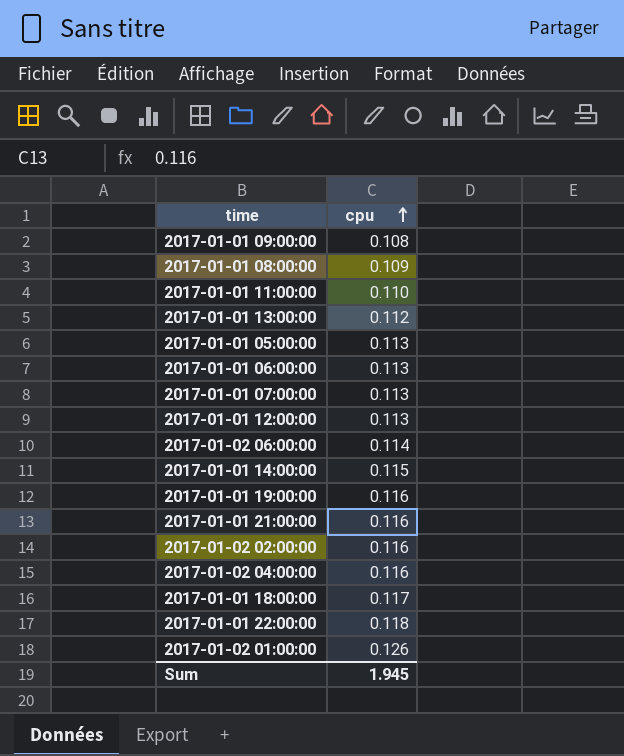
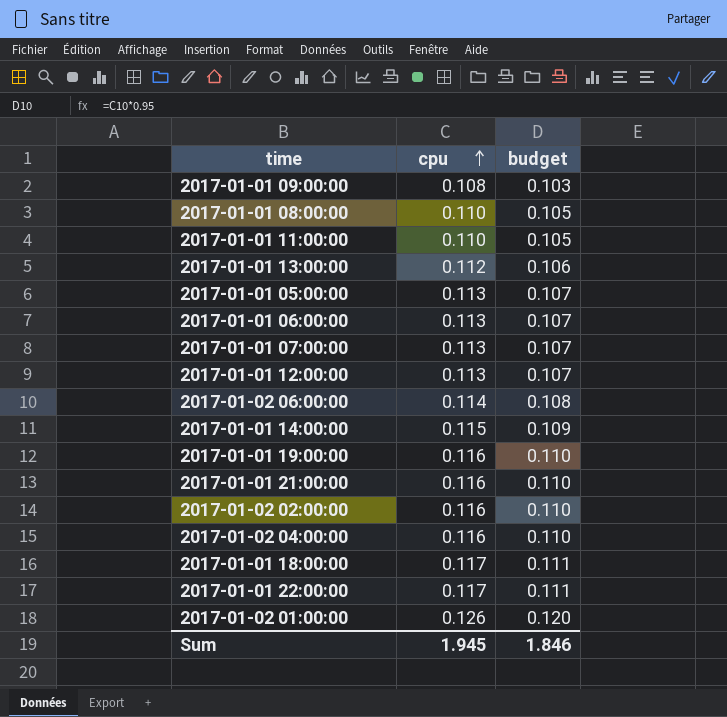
column budget | formula: none -> [cpu] * 0.95
2017-01-01 08:00:00 | cpu: 0.109 -> 0.110
2017-01-01 22:00:00 | cpu: 0.118 -> 0.117

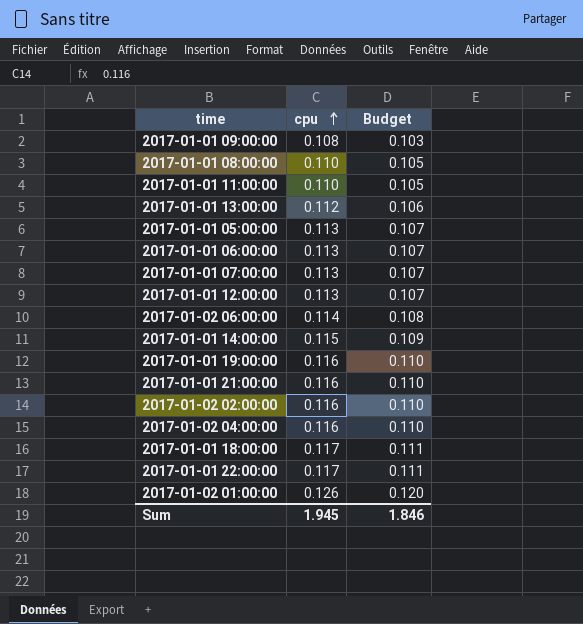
column name: budget -> Budget

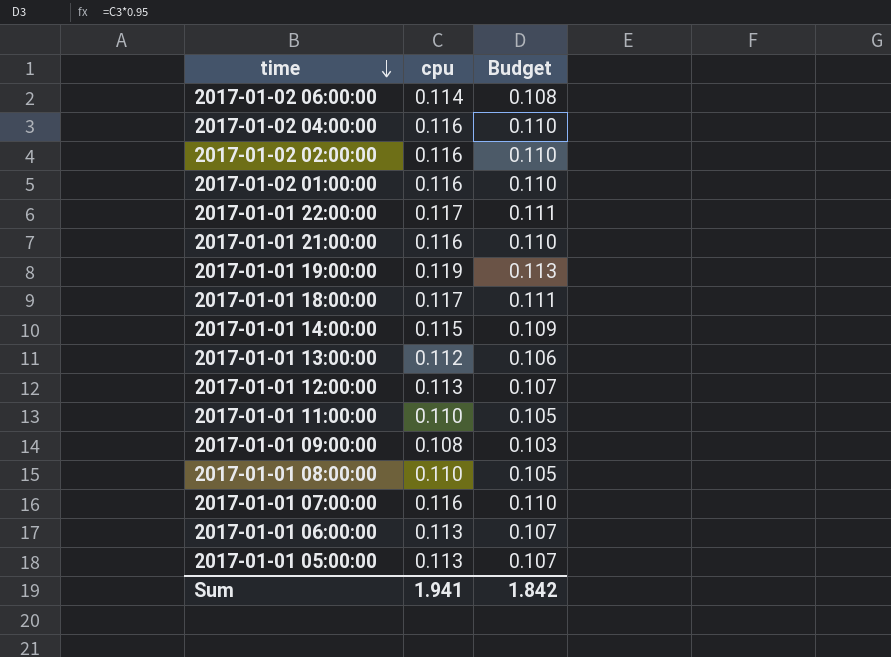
row order: cpu ascending -> time descending
2017-01-02 01:00:00 | cpu: 0.126 -> 0.116
2017-01-02 01:00:00 | Budget: 0.120 -> 0.110
2017-01-01 19:00:00 | cpu: 0.116 -> 0.119
2017-01-01 19:00:00 | Budget: 0.110 -> 0.113
2017-01-01 07:00:00 | cpu: 0.113 -> 0.116
2017-01-01 07:00:00 | Budget: 0.107 -> 0.110
Sum | cpu: 1.945 -> 1.941
Sum | Budget: 1.846 -> 1.842

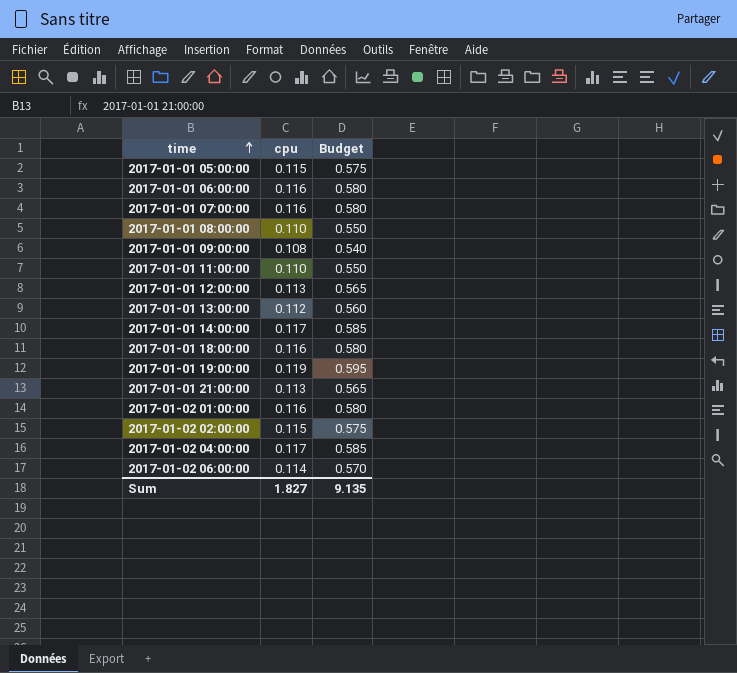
row order: time descending -> time ascending
column Budget | formula: [cpu] * 0.95 -> [cpu] * 5
row 2017-01-01 22:00:00: 0.117 | 0.111 -> none
2017-01-01 05:00:00 | cpu: 0.113 -> 0.115
2017-01-01 06:00:00 | cpu: 0.113 -> 0.116
2017-01-01 14:00:00 | cpu: 0.115 -> 0.117
2017-01-01 18:00:00 | cpu: 0.117 -> 0.116
2017-01-01 21:00:00 | cpu: 0.116 -> 0.113
2017-01-02 02:00:00 | cpu: 0.116 -> 0.115
2017-01-02 04:00:00 | cpu: 0.116 -> 0.117
Sum | cpu: 1.941 -> 1.827
Sum | Budget: 1.842 -> 9.135

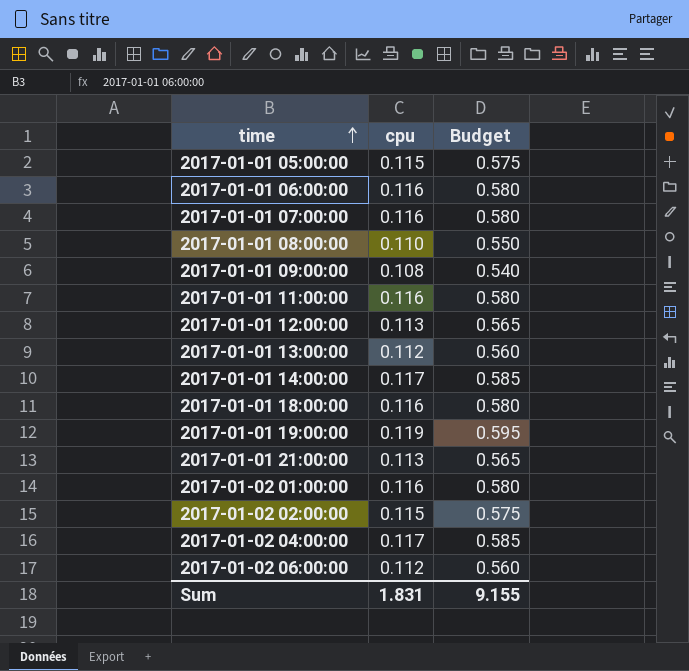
2017-01-01 11:00:00 | cpu: 0.110 -> 0.116
2017-01-01 11:00:00 | Budget: 0.550 -> 0.580
2017-01-02 06:00:00 | cpu: 0.114 -> 0.112
2017-01-02 06:00:00 | Budget: 0.570 -> 0.560
Sum | cpu: 1.827 -> 1.831
Sum | Budget: 9.135 -> 9.155

